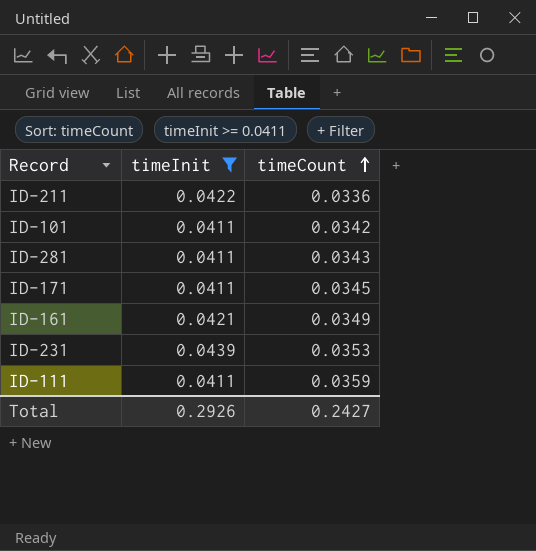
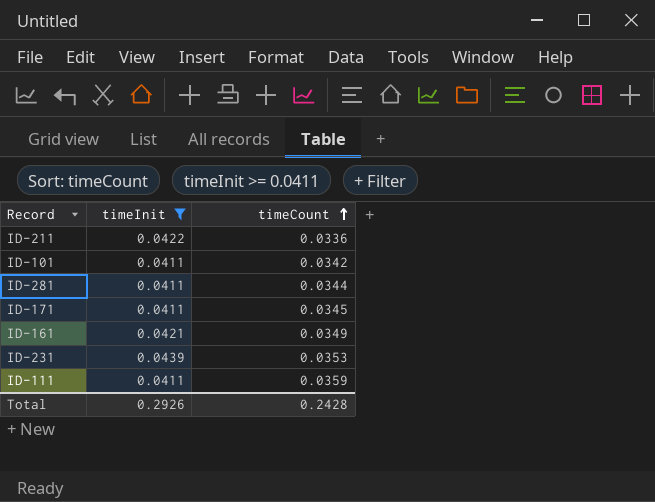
ID-281 | timeCount: 0.0343 -> 0.0344
Total | timeCount: 0.2427 -> 0.2428

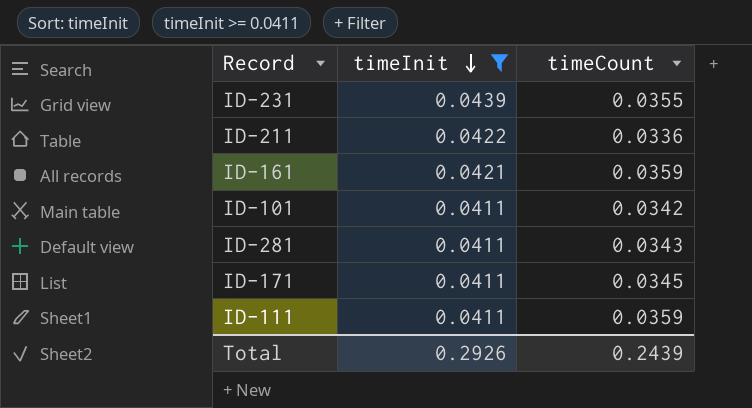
row order: timeCount ascending -> timeInit descending
ID-231 | timeCount: 0.0353 -> 0.0355
ID-161 | timeCount: 0.0349 -> 0.0359
ID-281 | timeCount: 0.0344 -> 0.0343
Total | timeCount: 0.2428 -> 0.2439

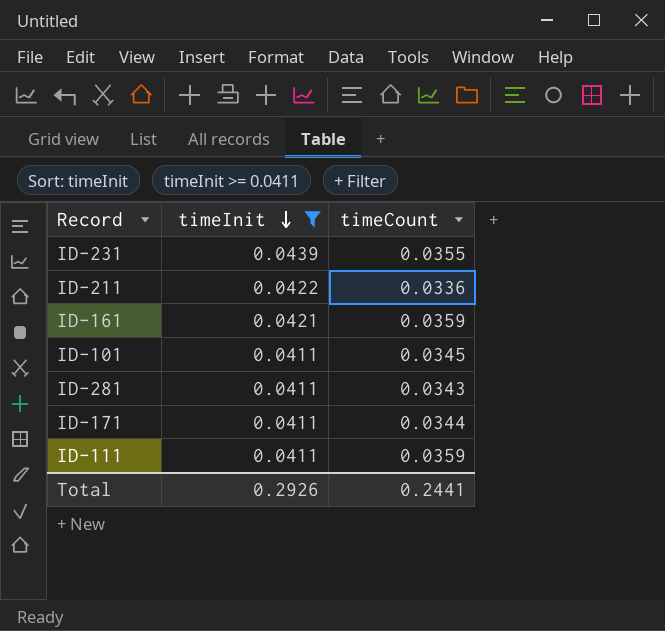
ID-101 | timeCount: 0.0342 -> 0.0345
ID-171 | timeCount: 0.0345 -> 0.0344
Total | timeCount: 0.2439 -> 0.2441

